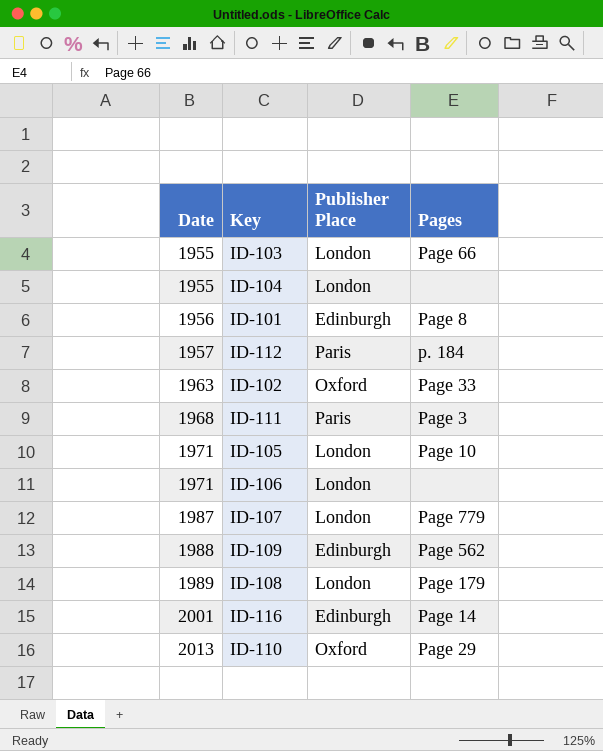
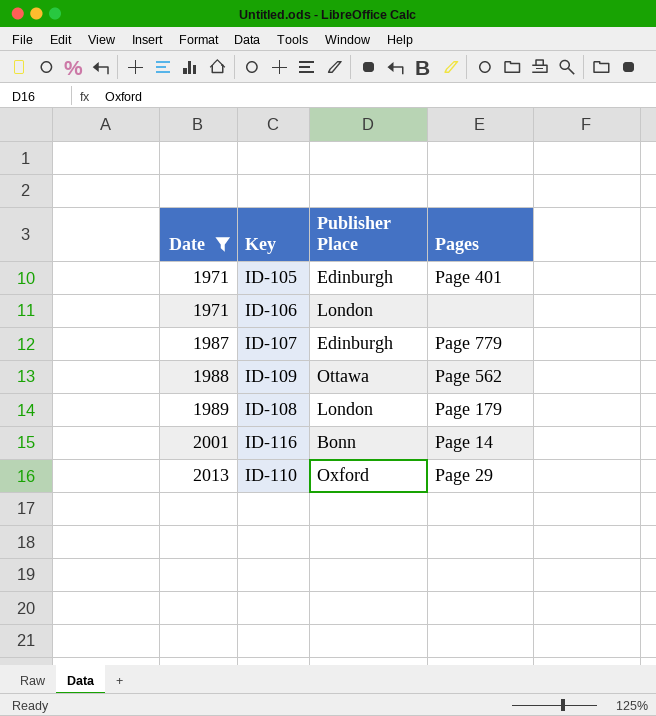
filter: none -> Date >= 1971
ID-105 | Publisher Place: London -> Edinburgh
ID-105 | Pages: Page 10 -> Page 401
ID-107 | Publisher Place: London -> Edinburgh
ID-109 | Publisher Place: Edinburgh -> Ottawa
ID-116 | Publisher Place: Edinburgh -> Bonn

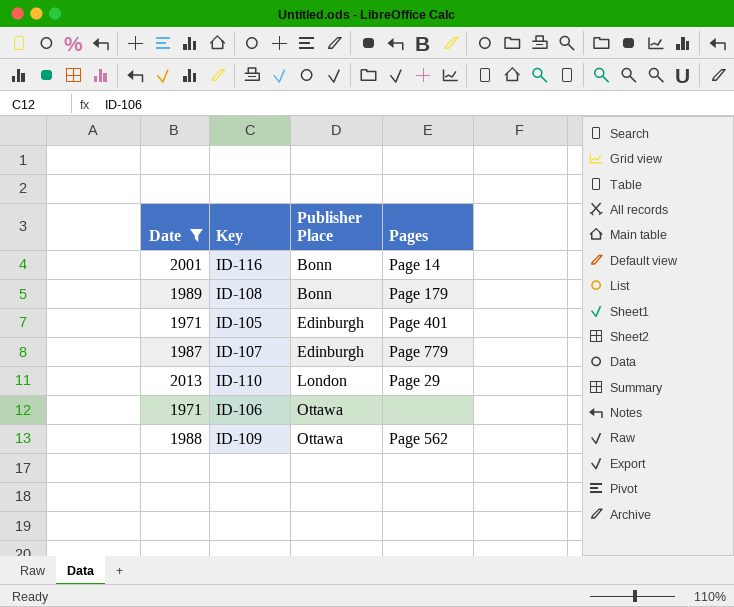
row order: Date ascending -> Publisher Place ascending
ID-108 | Publisher Place: London -> Bonn
ID-110 | Publisher Place: Oxford -> London
ID-106 | Publisher Place: London -> Ottawa

